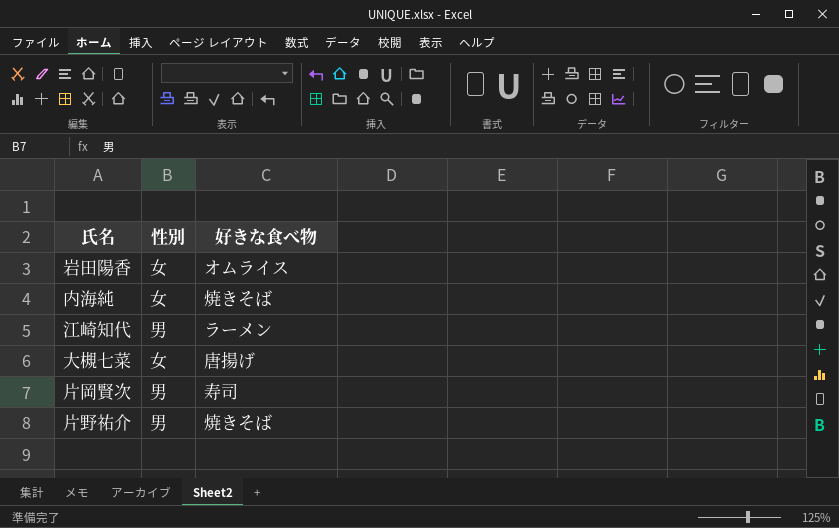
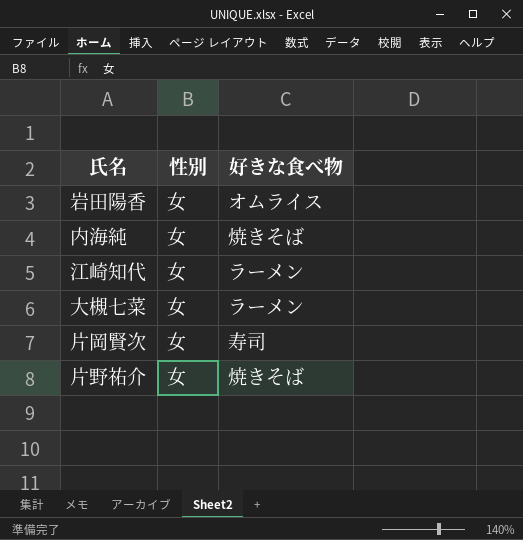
江崎知代 | 性別: 男 -> 女
大槻七菜 | 好きな食べ物: 唐揚げ -> ラーメン
片岡賢次 | 性別: 男 -> 女
片野祐介 | 性別: 男 -> 女

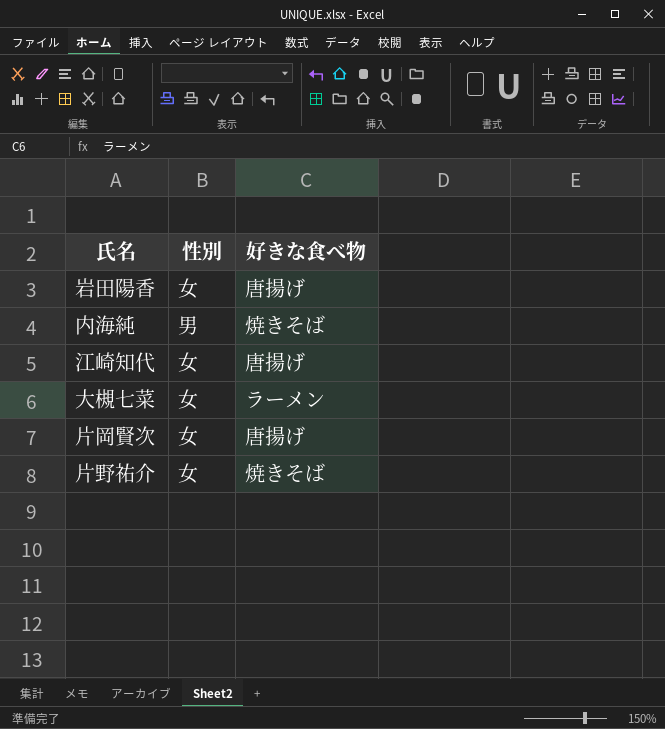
岩田陽香 | 好きな食べ物: オムライス -> 唐揚げ
内海純 | 性別: 女 -> 男
江崎知代 | 好きな食べ物: ラーメン -> 唐揚げ
片岡賢次 | 好きな食べ物: 寿司 -> 唐揚げ

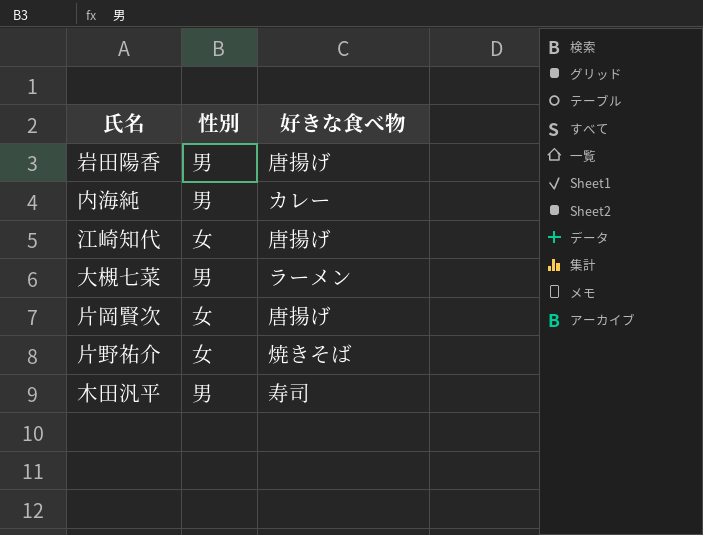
岩田陽香 | 性別: 女 -> 男
内海純 | 好きな食べ物: 焼きそば -> カレー
大槻七菜 | 性別: 女 -> 男
row 木田汎平: none -> 男 | 寿司

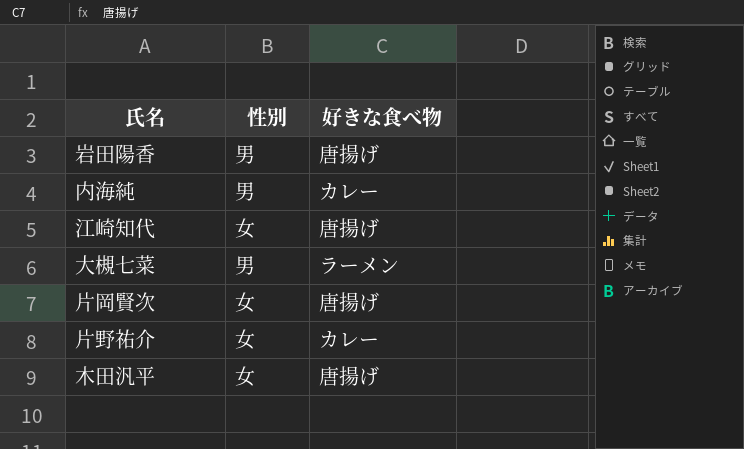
片野祐介 | 好きな食べ物: 焼きそば -> カレー
木田汎平 | 性別: 男 -> 女
木田汎平 | 好きな食べ物: 寿司 -> 唐揚げ

